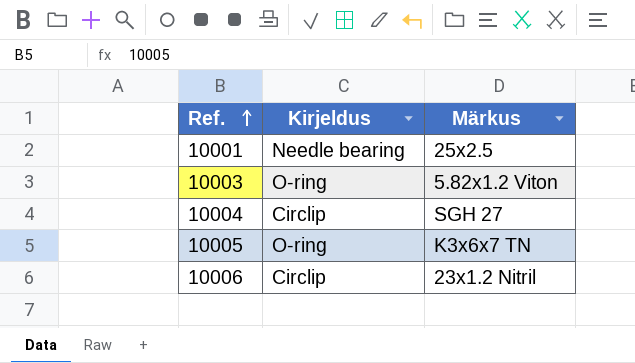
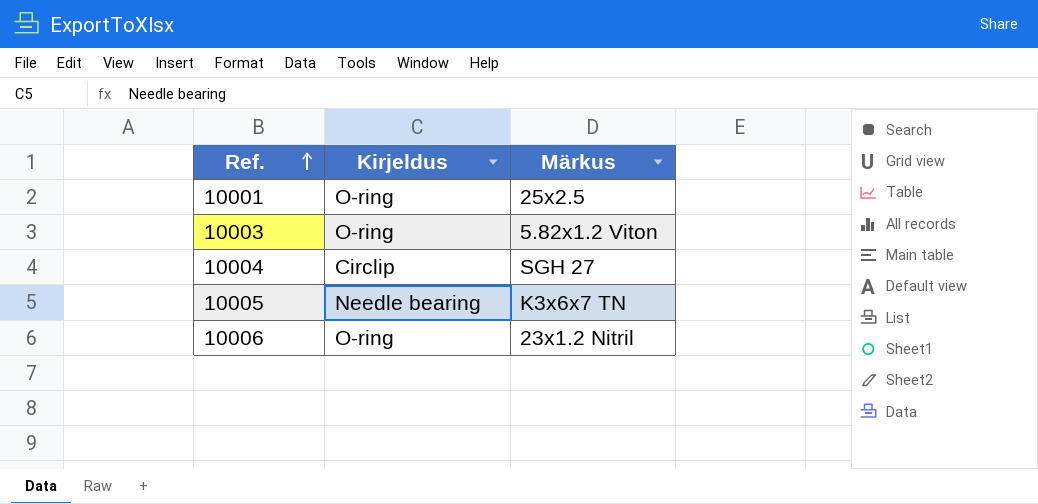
10001 | Kirjeldus: Needle bearing -> O-ring
10005 | Kirjeldus: O-ring -> Needle bearing
10006 | Kirjeldus: Circlip -> O-ring

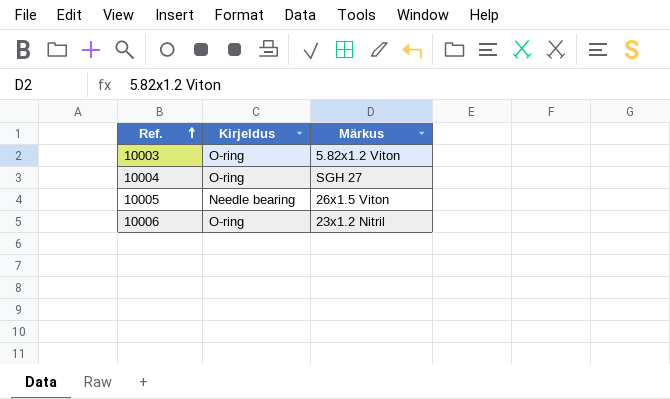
row 10001: O-ring | 25x2.5 -> none
10004 | Kirjeldus: Circlip -> O-ring
10005 | Märkus: K3x6x7 TN -> 26x1.5 Viton

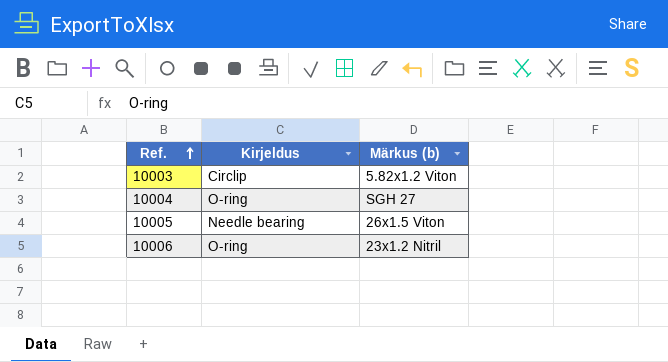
column name: Märkus -> Märkus (b)
10003 | Kirjeldus: O-ring -> Circlip

